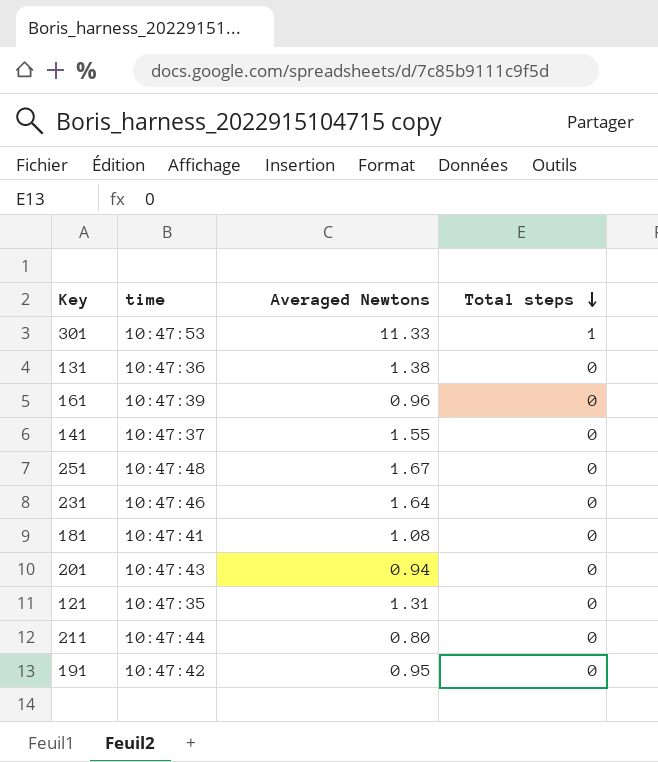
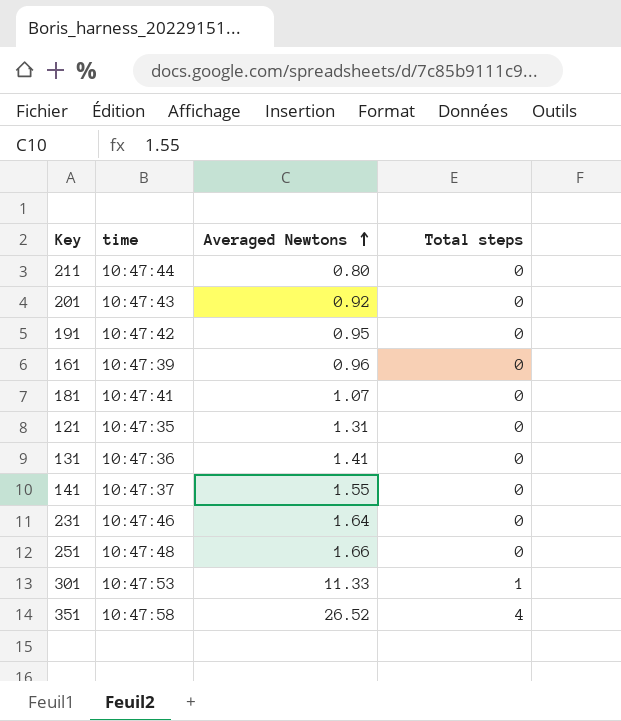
row order: Total steps descending -> Averaged Newtons ascending
201 | Averaged Newtons: 0.94 -> 0.92
181 | Averaged Newtons: 1.08 -> 1.07
131 | Averaged Newtons: 1.38 -> 1.41
251 | Averaged Newtons: 1.67 -> 1.66
row 351: none -> 10:47:58 | 26.52 | 4

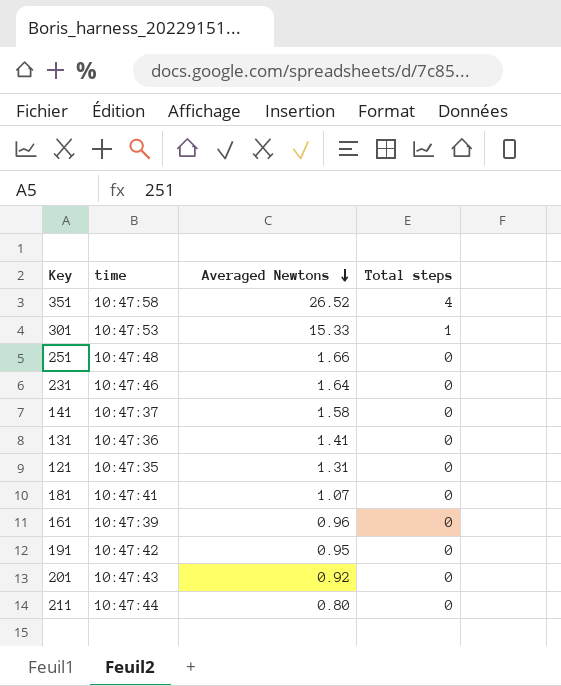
row order: Averaged Newtons ascending -> Averaged Newtons descending
301 | Averaged Newtons: 11.33 -> 15.33
141 | Averaged Newtons: 1.55 -> 1.58

